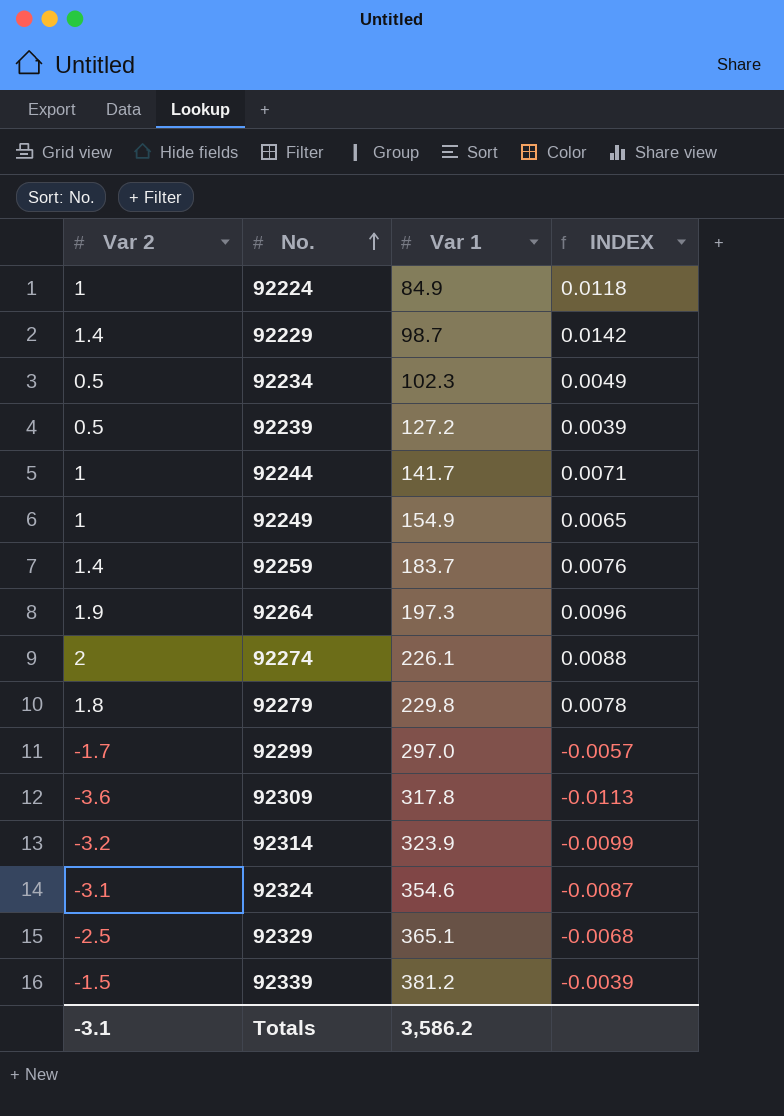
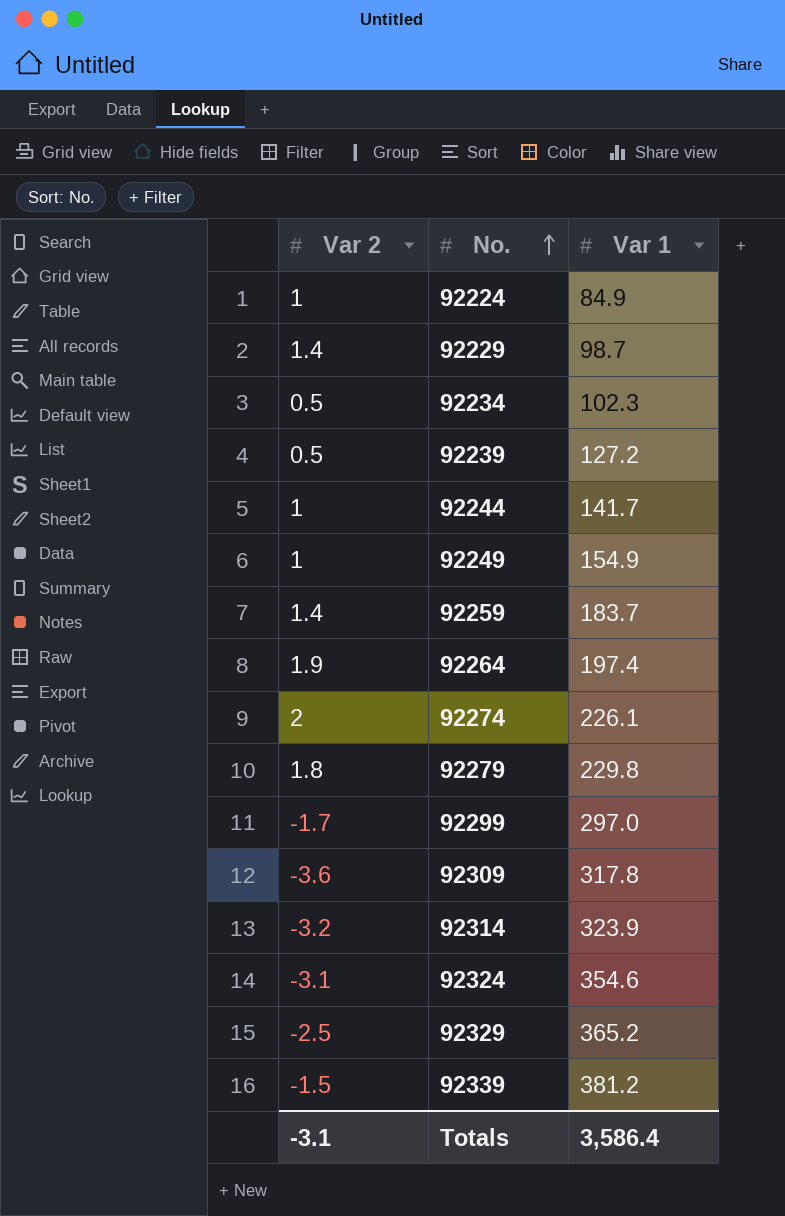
column INDEX | formula: [Var 2] / [Var 1] -> none
92264 | Var 1: 197.3 -> 197.4
92329 | Var 1: 365.1 -> 365.2
Totals | Var 1: 3,586.2 -> 3,586.4

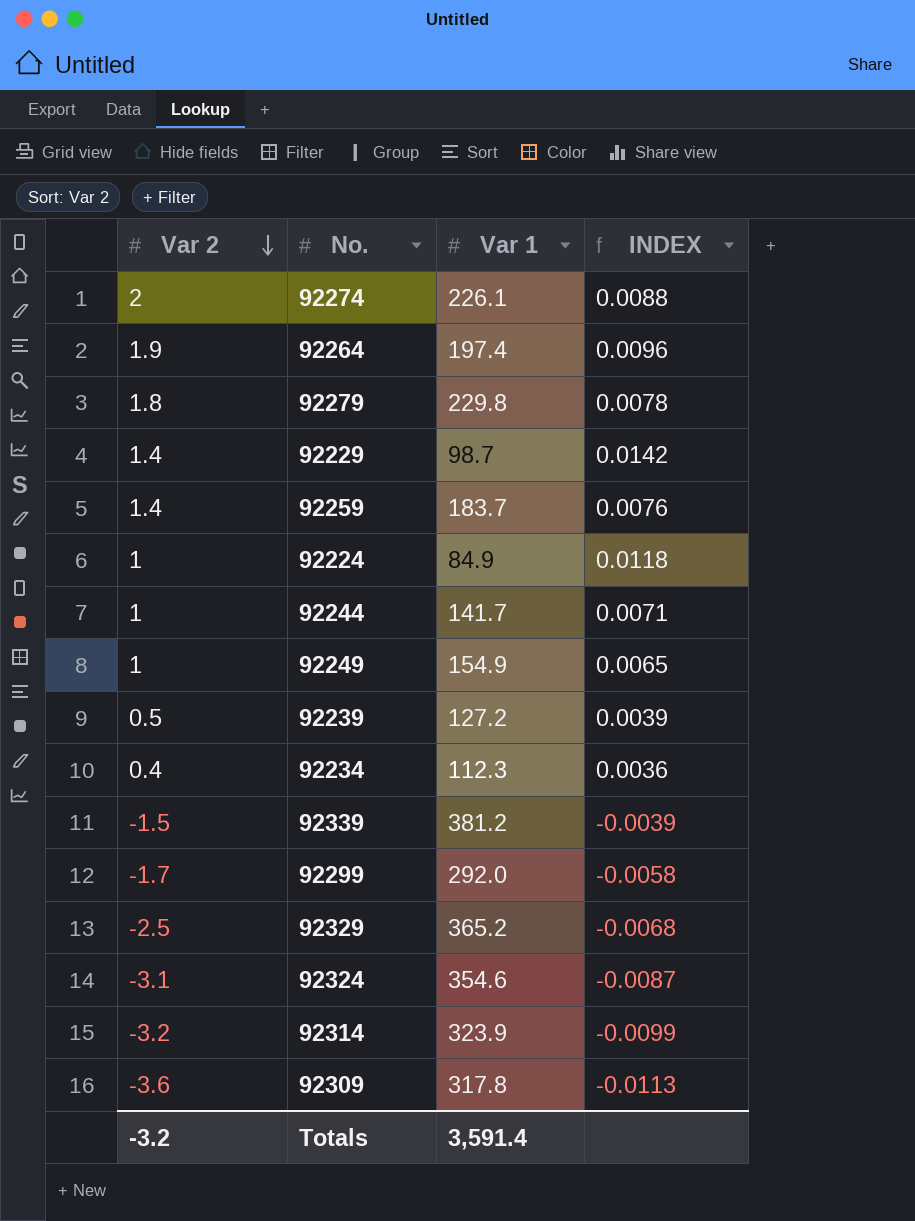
row order: No. ascending -> Var 2 descending
column INDEX | formula: none -> [Var 2] / [Var 1]
92234 | Var 2: 0.5 -> 0.4
92234 | Var 1: 102.3 -> 112.3
92299 | Var 1: 297.0 -> 292.0
Totals | Var 2: -3.1 -> -3.2
Totals | Var 1: 3,586.4 -> 3,591.4

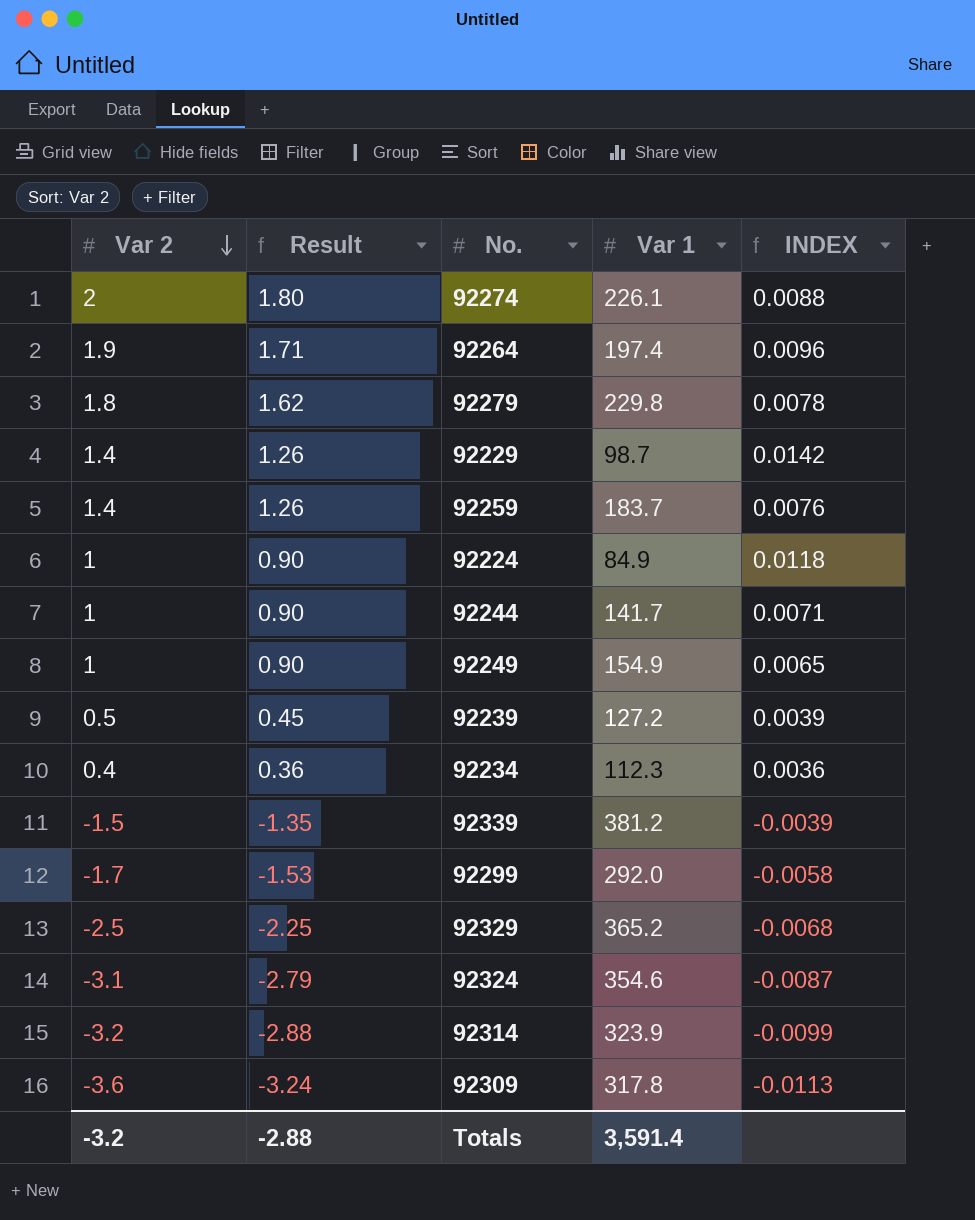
column Result | formula: none -> [Var 2] * 0.9

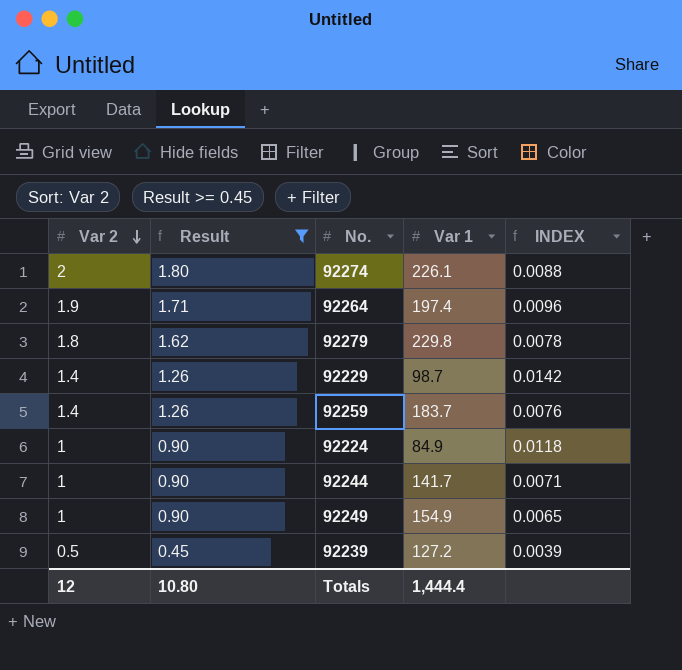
filter: none -> Result >= 0.45
Totals | Var 2: -3.2 -> 12
Totals | Result: -2.88 -> 10.80
Totals | Var 1: 3,591.4 -> 1,444.4

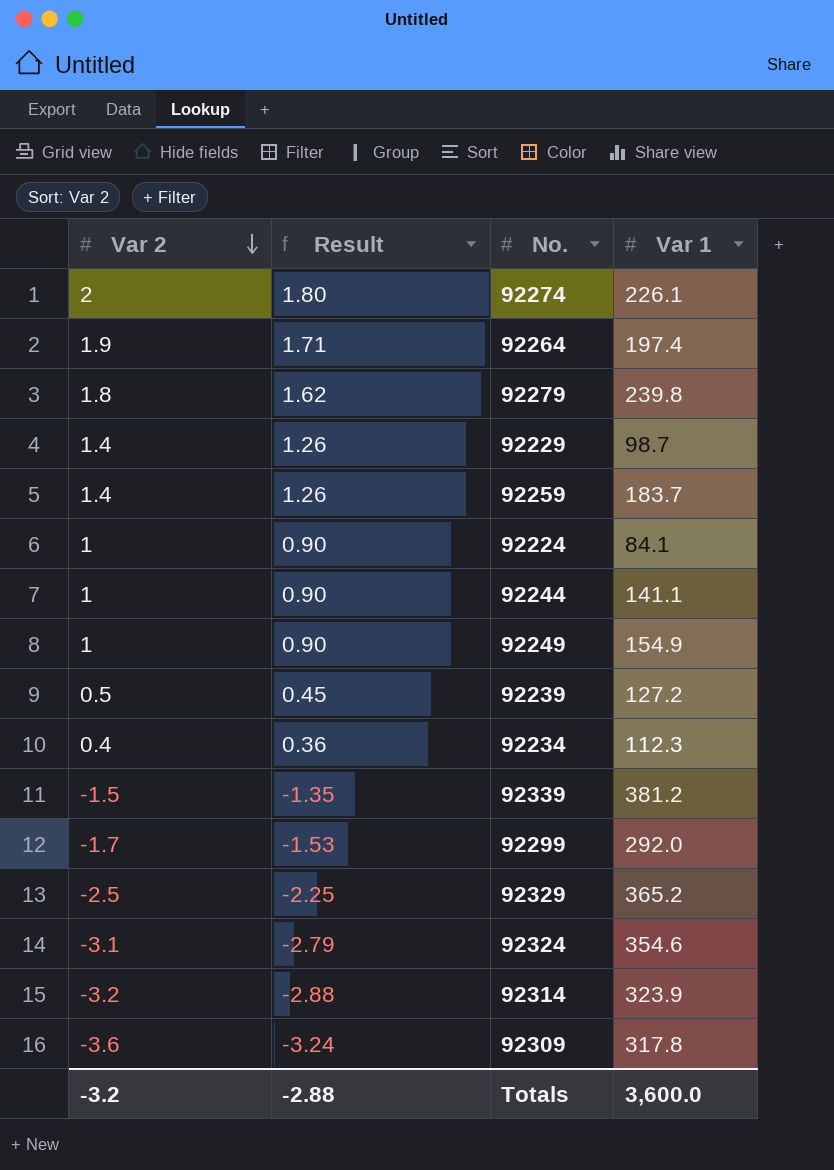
filter: Result >= 0.45 -> none
column INDEX | formula: [Var 2] / [Var 1] -> none
92279 | Var 1: 229.8 -> 239.8
92224 | Var 1: 84.9 -> 84.1
92244 | Var 1: 141.7 -> 141.1
Totals | Var 2: 12 -> -3.2
Totals | Result: 10.80 -> -2.88
Totals | Var 1: 1,444.4 -> 3,600.0

